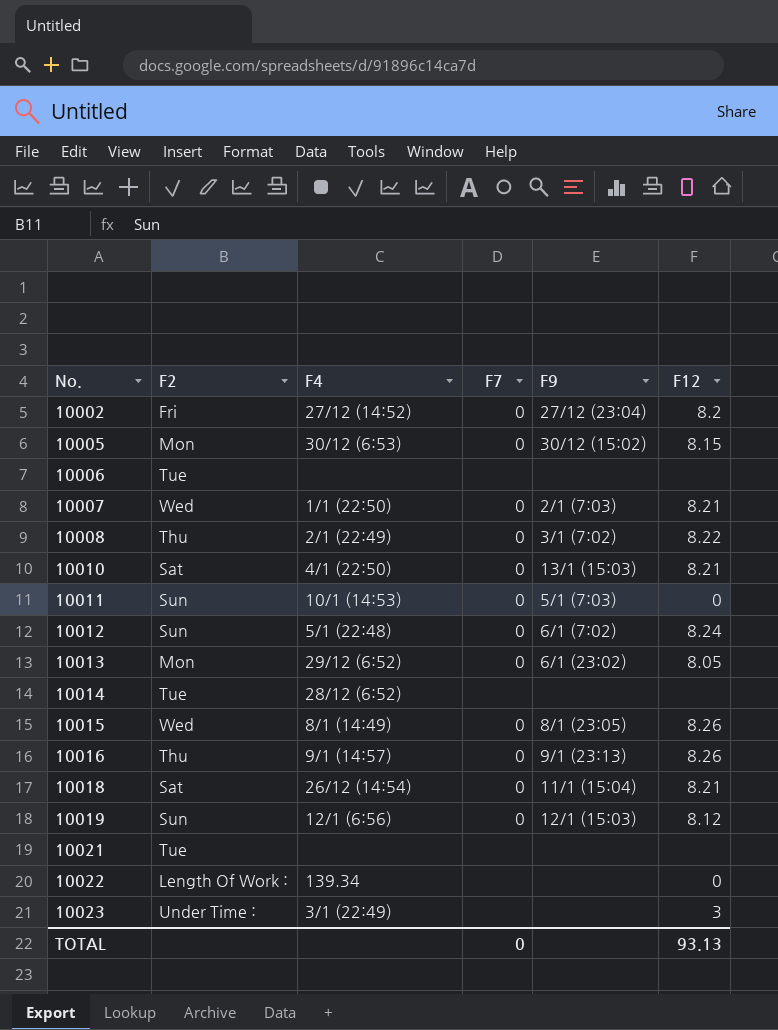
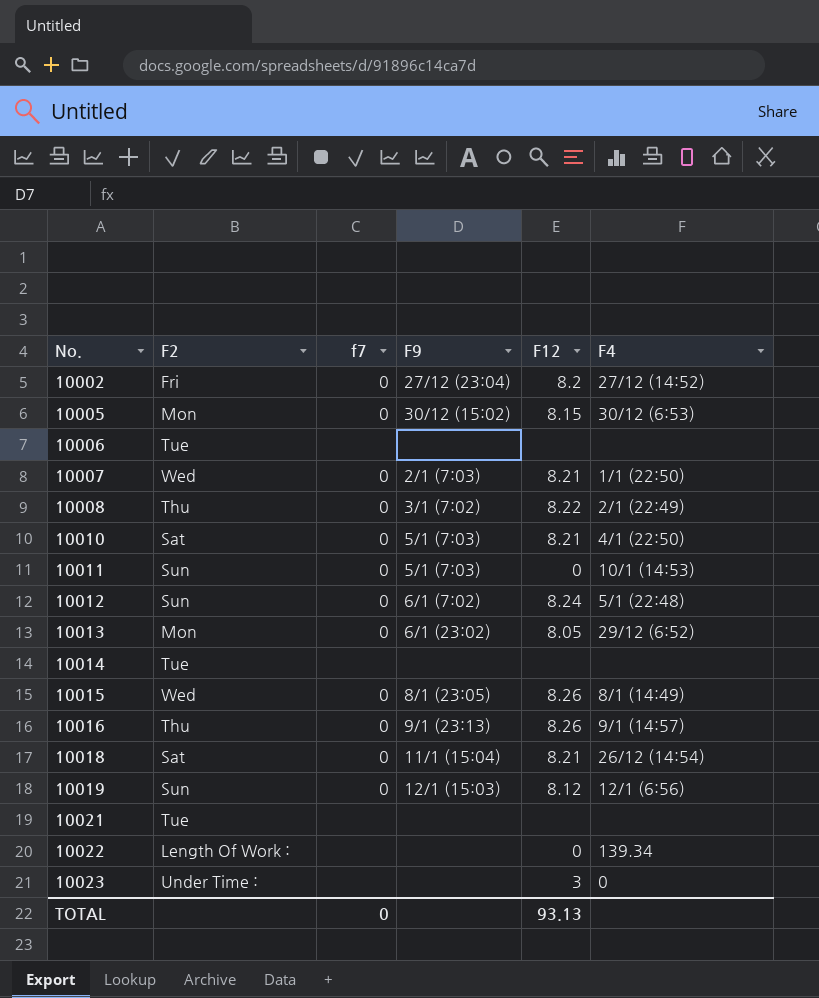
column name: F7 -> f7
column F4 | position: 3 -> 6
10010 | F9: 13/1 (15:03) -> 5/1 (7:03)
10014 | F4: 28/12 (6:52) -> none
10023 | F4: 3/1 (22:49) -> 0

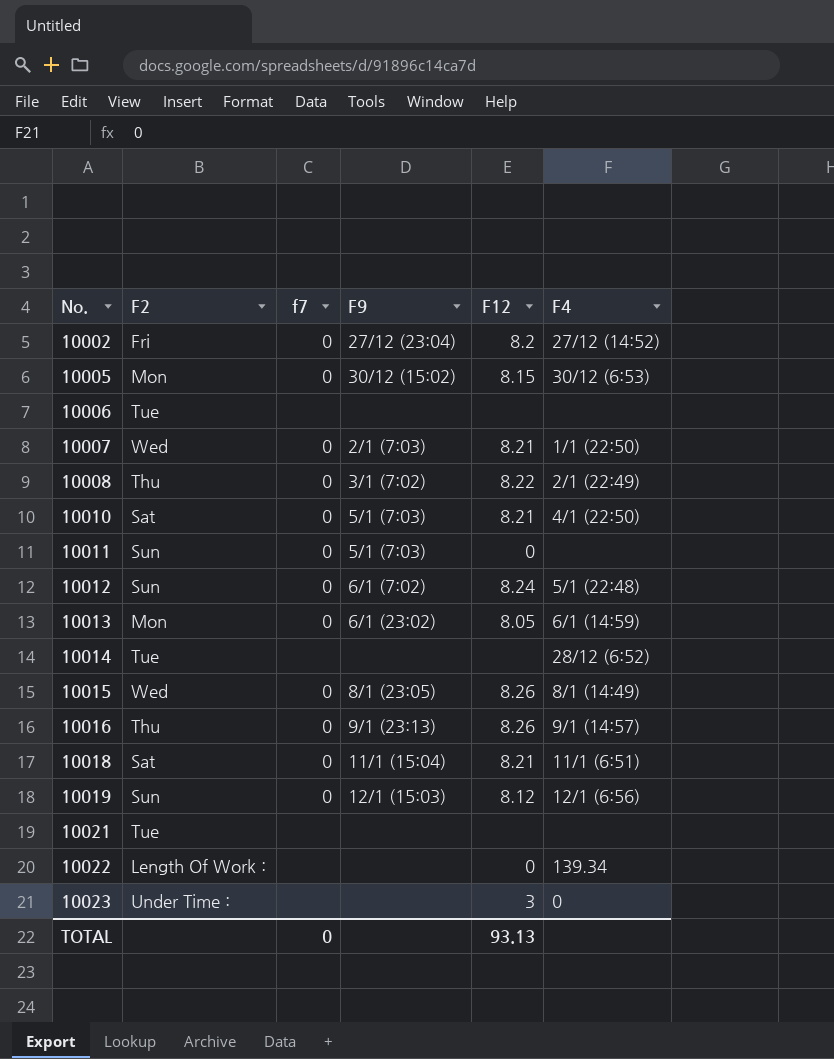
10011 | F4: 10/1 (14:53) -> none
10013 | F4: 29/12 (6:52) -> 6/1 (14:59)
10014 | F4: none -> 28/12 (6:52)
10018 | F4: 26/12 (14:54) -> 11/1 (6:51)

